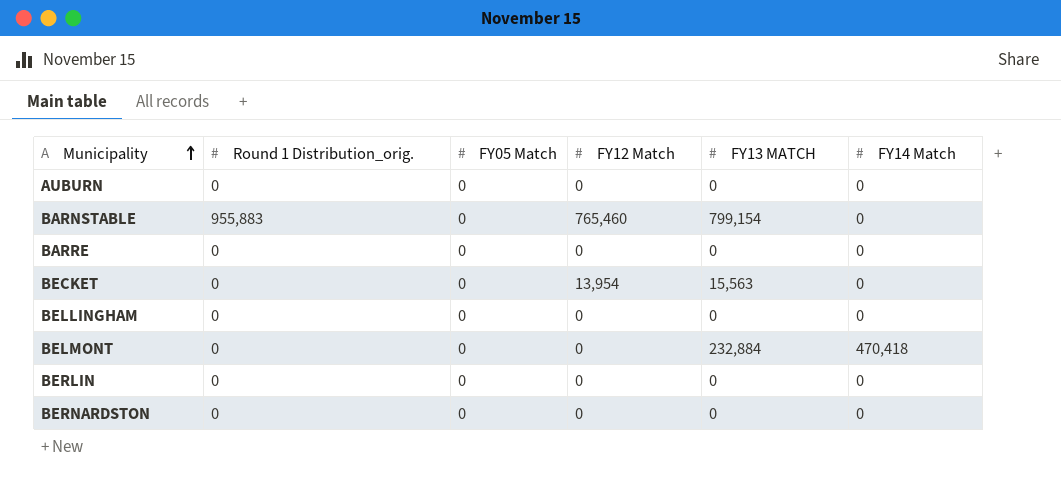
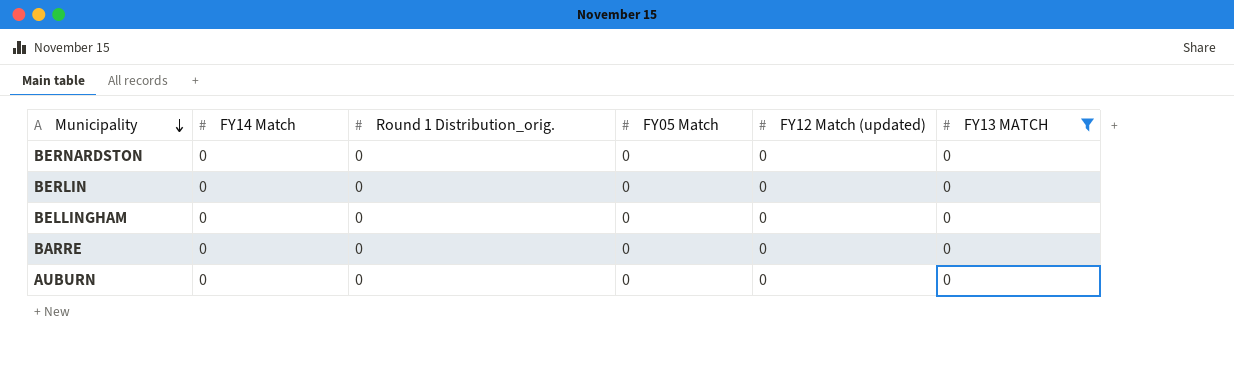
filter: none -> FY13 MATCH = 0
row order: Municipality ascending -> Municipality descending
column FY14 Match | position: 6 -> 2
column name: FY12 Match -> FY12 Match (updated)

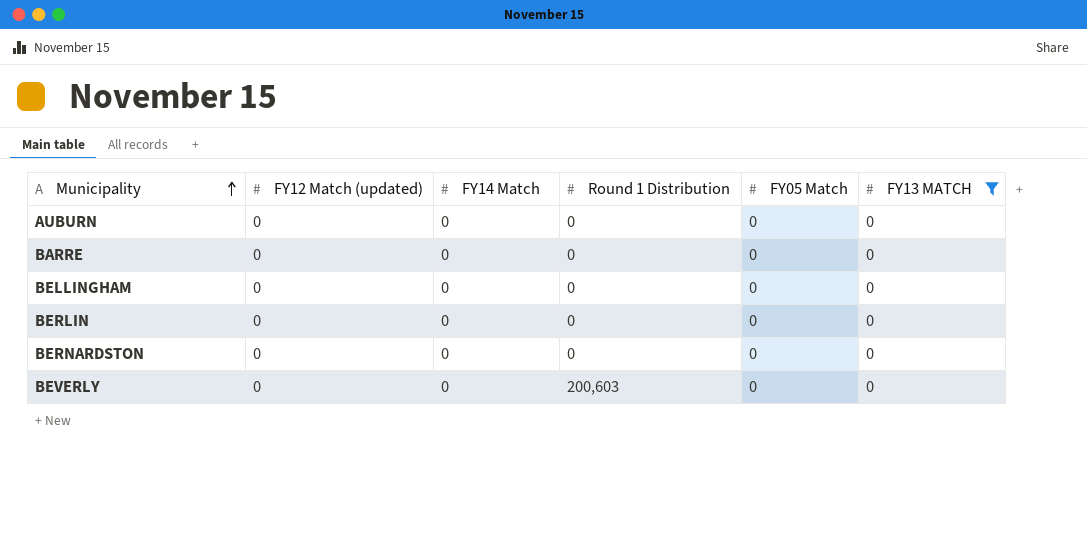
row order: Municipality descending -> Municipality ascending
column FY12 Match (updated) | position: 5 -> 2
column name: Round 1 Distribution_orig. -> Round 1 Distribution
row BEVERLY: none -> 0 | 0 | 200,603 | 0 | 0

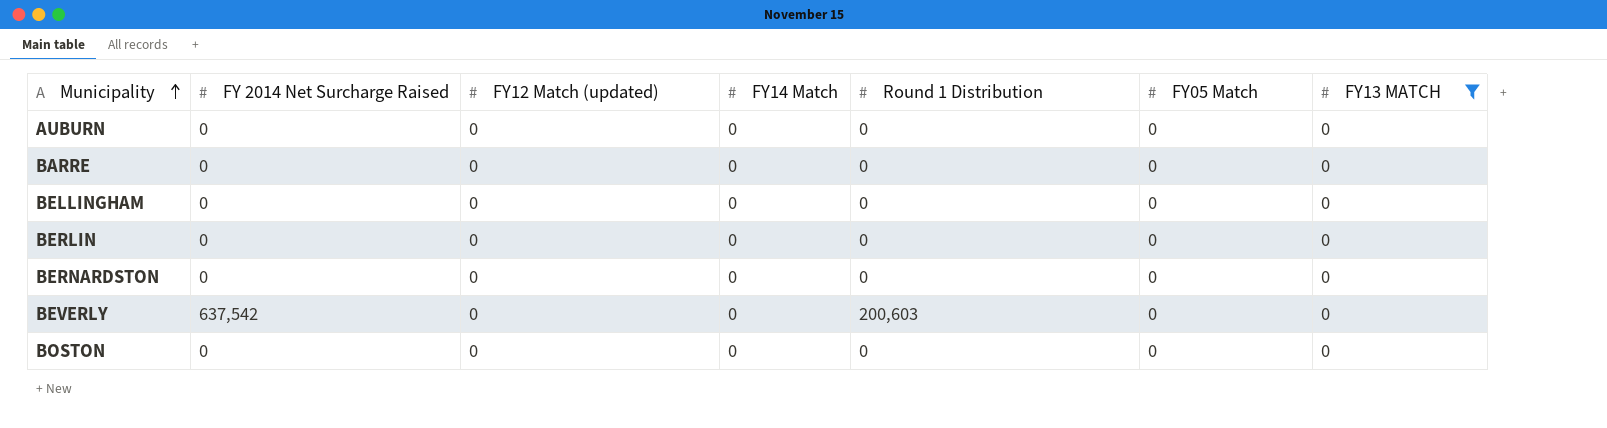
column FY 2014 Net Surcharge Raised | position: none -> 2
row BOSTON: none -> 0 | 0 | 0 | 0 | 0 | 0

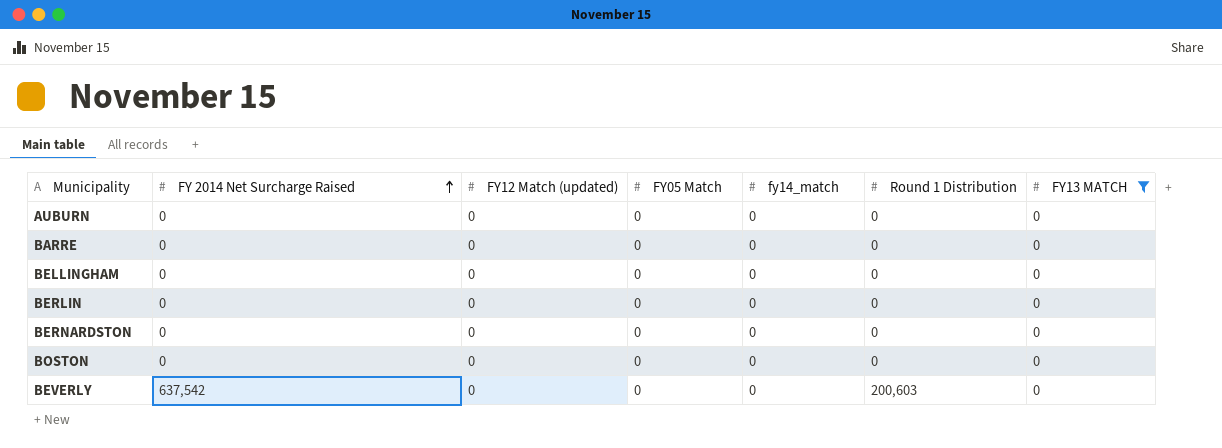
row order: Municipality ascending -> FY 2014 Net Surcharge Raised ascending
column FY05 Match | position: 6 -> 4
column name: FY14 Match -> fy14_match

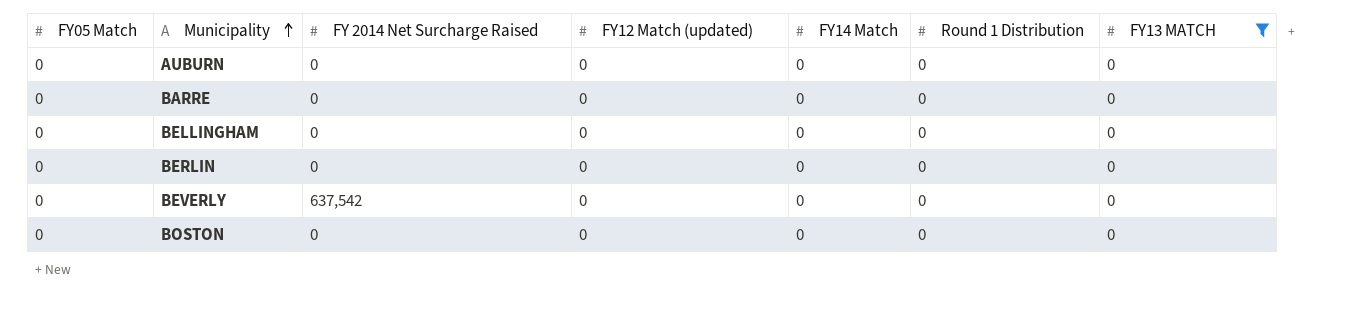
row order: FY 2014 Net Surcharge Raised ascending -> Municipality ascending
column FY05 Match | position: 4 -> 1
column name: fy14_match -> FY14 Match
row BERNARDSTON: 0 | 0 | 0 | 0 | 0 | 0 -> none
BEVERLY | Round 1 Distribution: 200,603 -> 0

